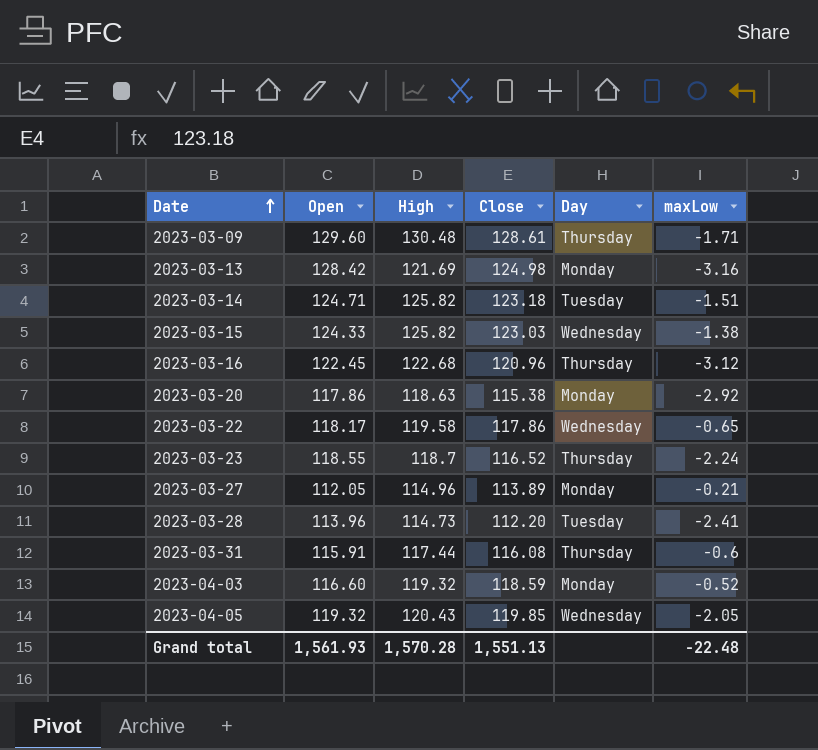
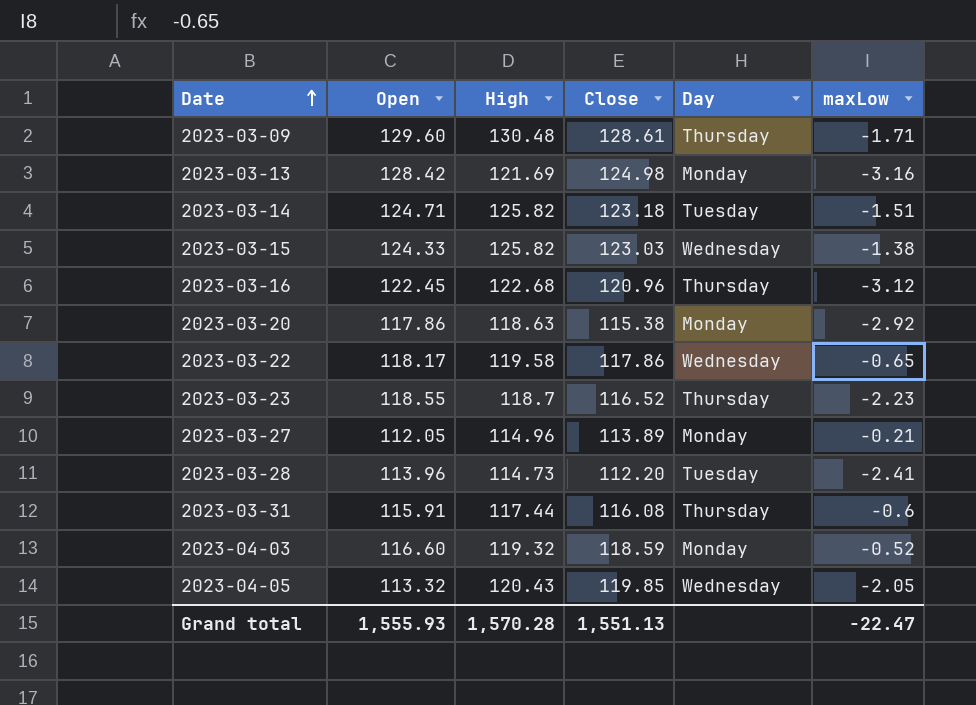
2023-03-23 | maxLow: -2.24 -> -2.23
2023-04-05 | Open: 119.32 -> 113.32
Grand total | Open: 1,561.93 -> 1,555.93
Grand total | maxLow: -22.48 -> -22.47

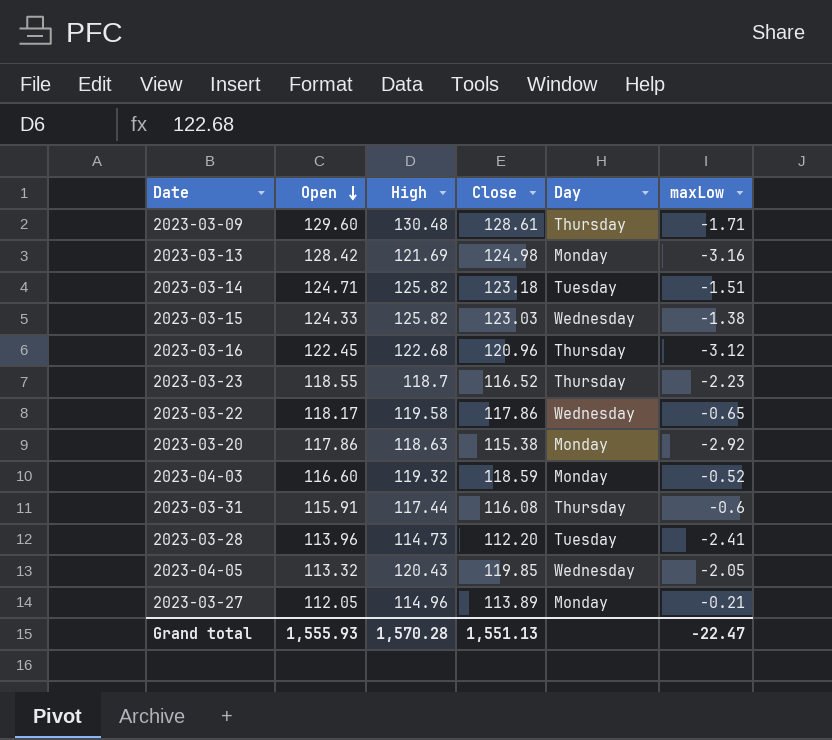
row order: Date ascending -> Open descending

